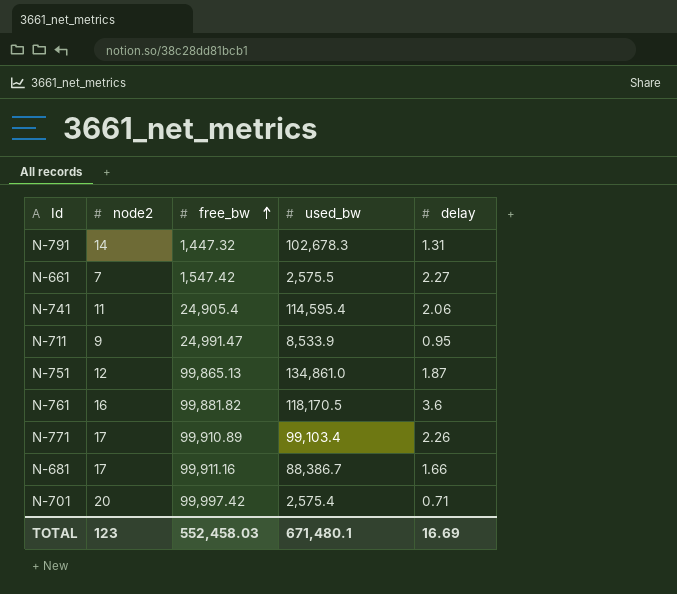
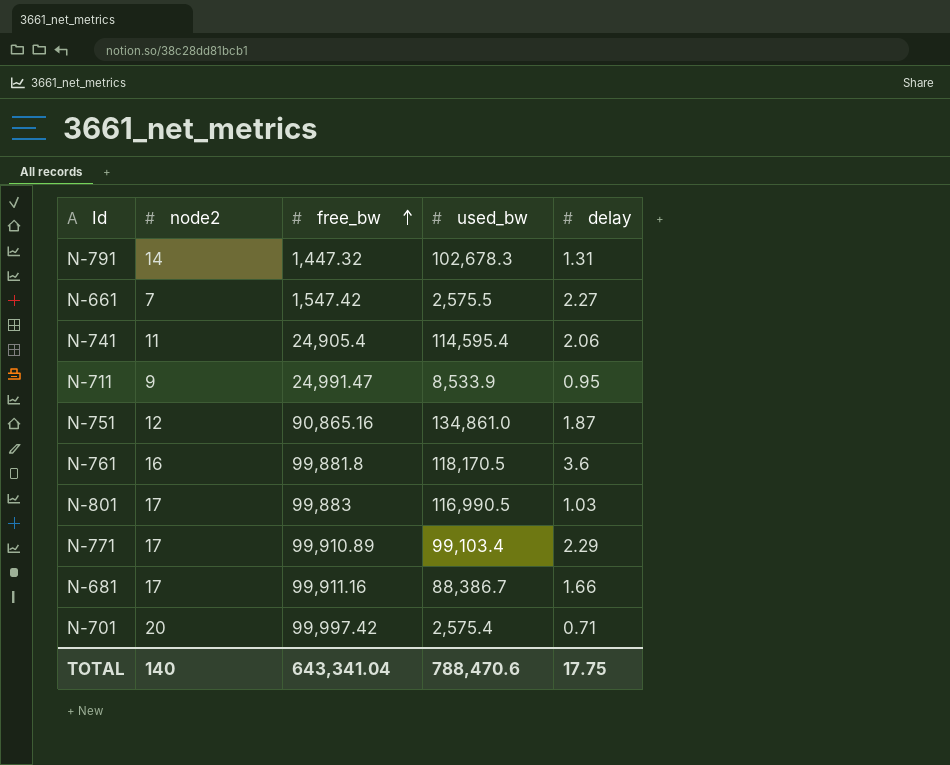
N-751 | free_bw: 99,865.13 -> 90,865.16
N-761 | free_bw: 99,881.82 -> 99,881.8
row N-801: none -> 17 | 99,883 | 116,990.5 | 1.03
N-771 | delay: 2.26 -> 2.29
TOTAL | node2: 123 -> 140
TOTAL | free_bw: 552,458.03 -> 643,341.04
TOTAL | used_bw: 671,480.1 -> 788,470.6
TOTAL | delay: 16.69 -> 17.75

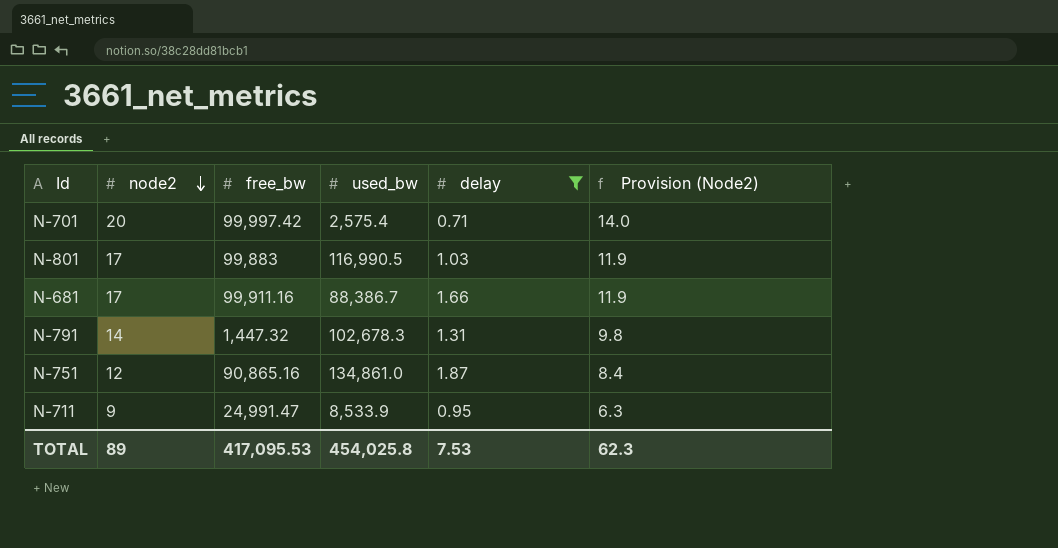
filter: none -> delay <= 1.87
row order: free_bw ascending -> node2 descending
column Provision (Node2) | formula: none -> [node2] * 0.7
TOTAL | node2: 140 -> 89
TOTAL | free_bw: 643,341.04 -> 417,095.53
TOTAL | used_bw: 788,470.6 -> 454,025.8
TOTAL | delay: 17.75 -> 7.53

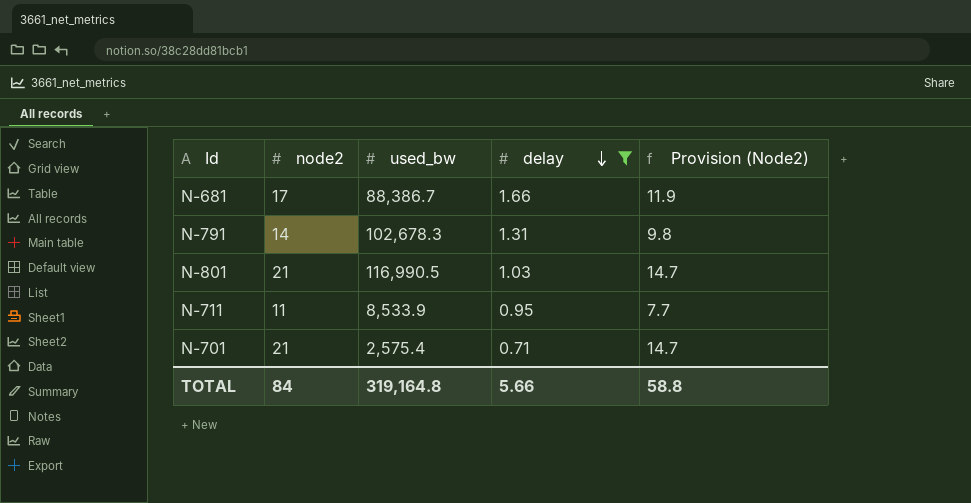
row order: node2 descending -> delay descending
column free_bw | position: 3 -> none
row N-751: 12 | 90,865.16 | 134,861.0 | 1.87 | 8.4 -> none
N-801 | node2: 17 -> 21
N-801 | Provision (Node2): 11.9 -> 14.7
N-711 | node2: 9 -> 11
N-711 | Provision (Node2): 6.3 -> 7.7
N-701 | node2: 20 -> 21
N-701 | Provision (Node2): 14.0 -> 14.7
TOTAL | node2: 89 -> 84
TOTAL | used_bw: 454,025.8 -> 319,164.8
TOTAL | delay: 7.53 -> 5.66
TOTAL | Provision (Node2): 62.3 -> 58.8

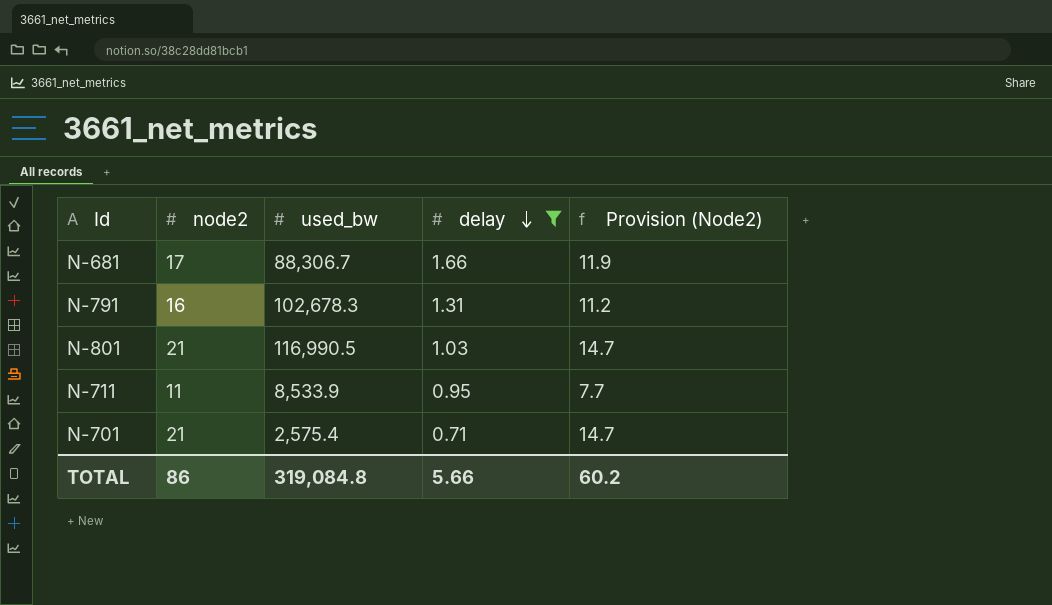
N-681 | used_bw: 88,386.7 -> 88,306.7
N-791 | node2: 14 -> 16
N-791 | Provision (Node2): 9.8 -> 11.2
TOTAL | node2: 84 -> 86
TOTAL | used_bw: 319,164.8 -> 319,084.8
TOTAL | Provision (Node2): 58.8 -> 60.2

